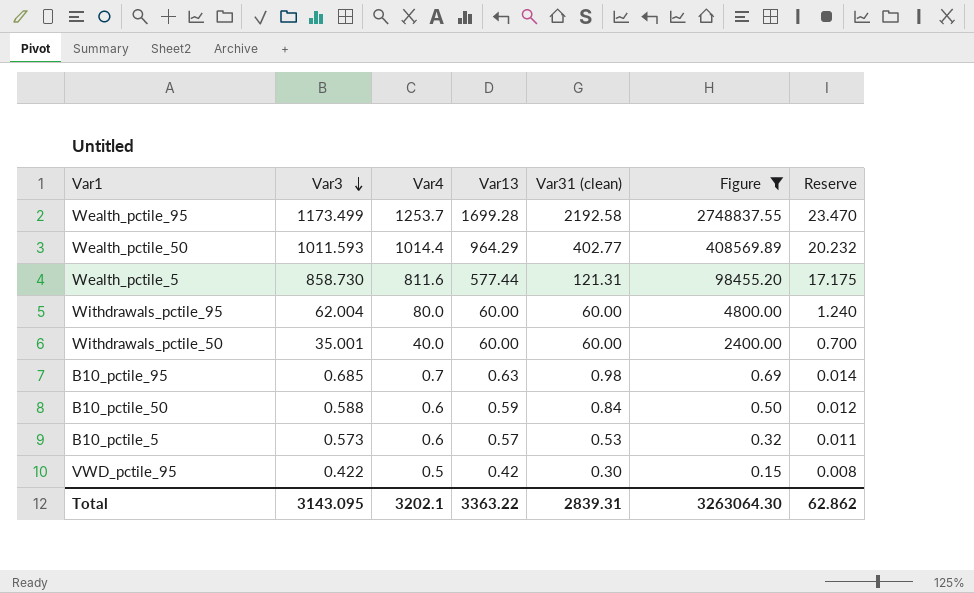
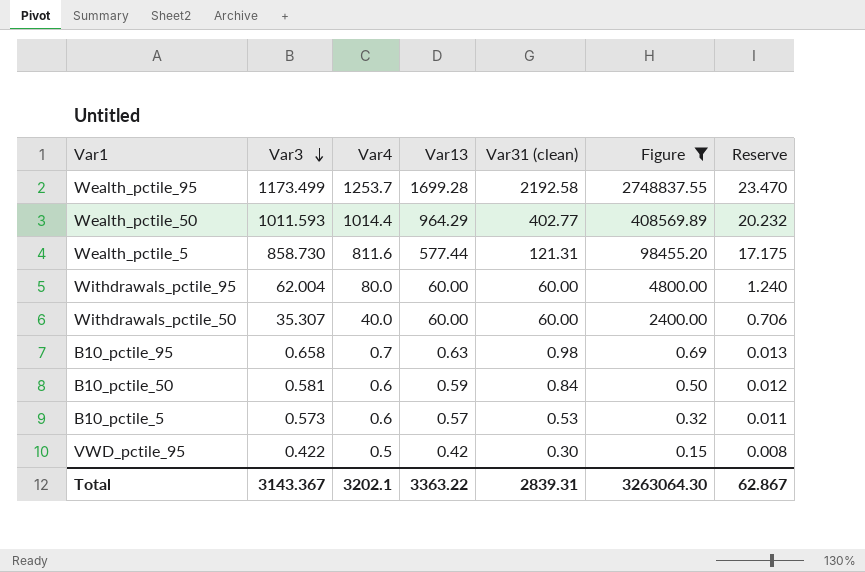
Withdrawals_pctile_50 | Var3: 35.001 -> 35.307
Withdrawals_pctile_50 | Reserve: 0.700 -> 0.706
B10_pctile_95 | Var3: 0.685 -> 0.658
B10_pctile_95 | Reserve: 0.014 -> 0.013
B10_pctile_50 | Var3: 0.588 -> 0.581
Total | Var3: 3143.095 -> 3143.367
Total | Reserve: 62.862 -> 62.867

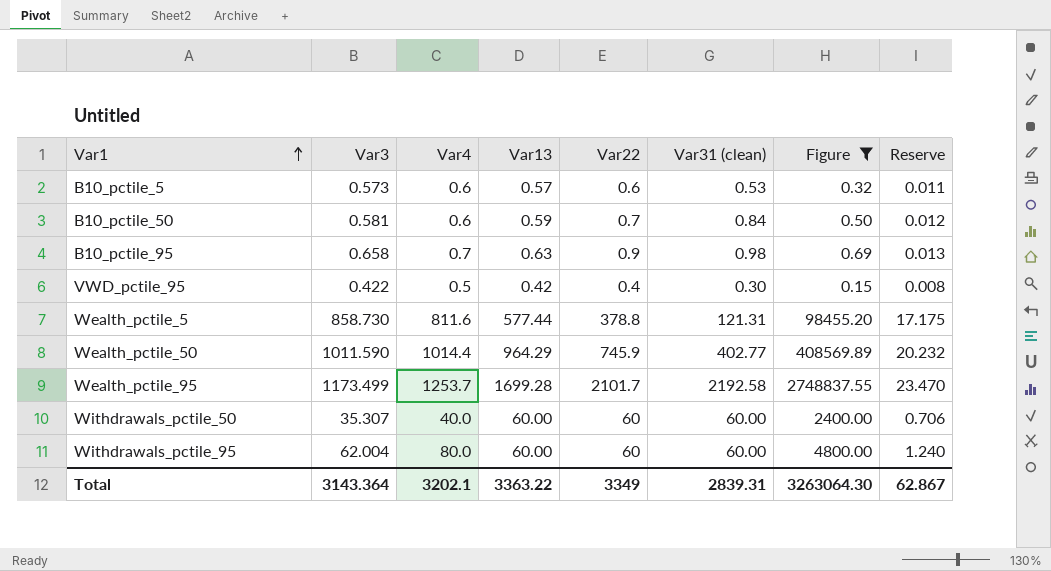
row order: Var3 descending -> Var1 ascending
column Var22 | position: none -> 5
Wealth_pctile_50 | Var3: 1011.593 -> 1011.590
Total | Var3: 3143.367 -> 3143.364

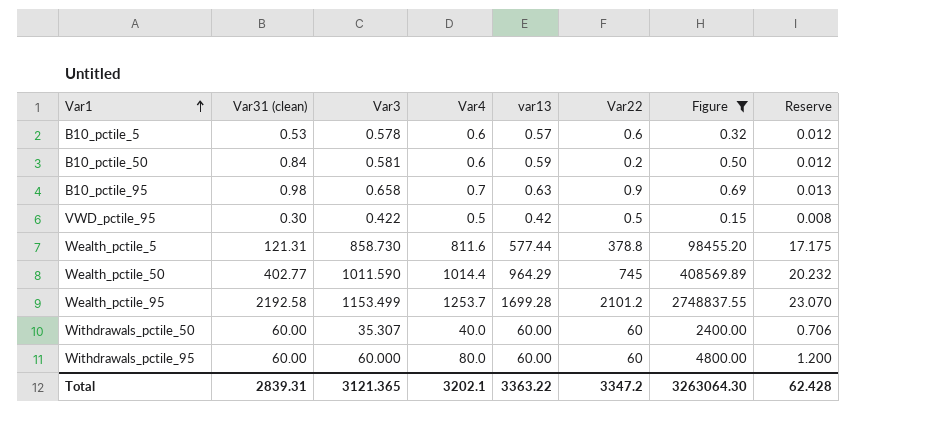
column Var31 (clean) | position: 6 -> 2
column name: Var13 -> var13
B10_pctile_5 | Var3: 0.573 -> 0.578
B10_pctile_5 | Reserve: 0.011 -> 0.012
B10_pctile_50 | Var22: 0.7 -> 0.2
VWD_pctile_95 | Var22: 0.4 -> 0.5
Wealth_pctile_50 | Var22: 745.9 -> 745
Wealth_pctile_95 | Var3: 1173.499 -> 1153.499
Wealth_pctile_95 | Var22: 2101.7 -> 2101.2
Wealth_pctile_95 | Reserve: 23.470 -> 23.070
Withdrawals_pctile_95 | Var3: 62.004 -> 60.000
Withdrawals_pctile_95 | Reserve: 1.240 -> 1.200
Total | Var3: 3143.364 -> 3121.365
Total | Var22: 3349 -> 3347.2
Total | Reserve: 62.867 -> 62.428

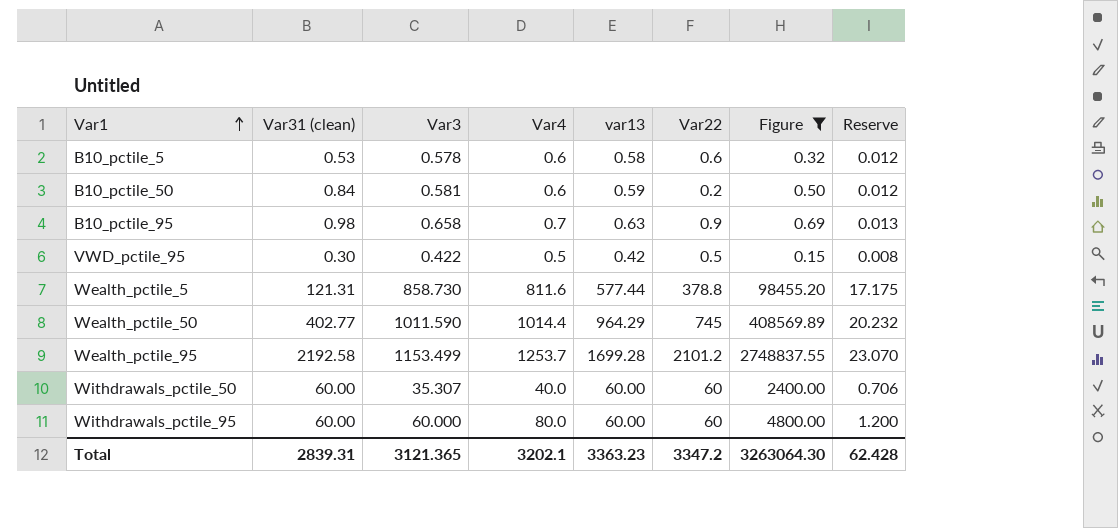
B10_pctile_5 | var13: 0.57 -> 0.58
Total | var13: 3363.22 -> 3363.23

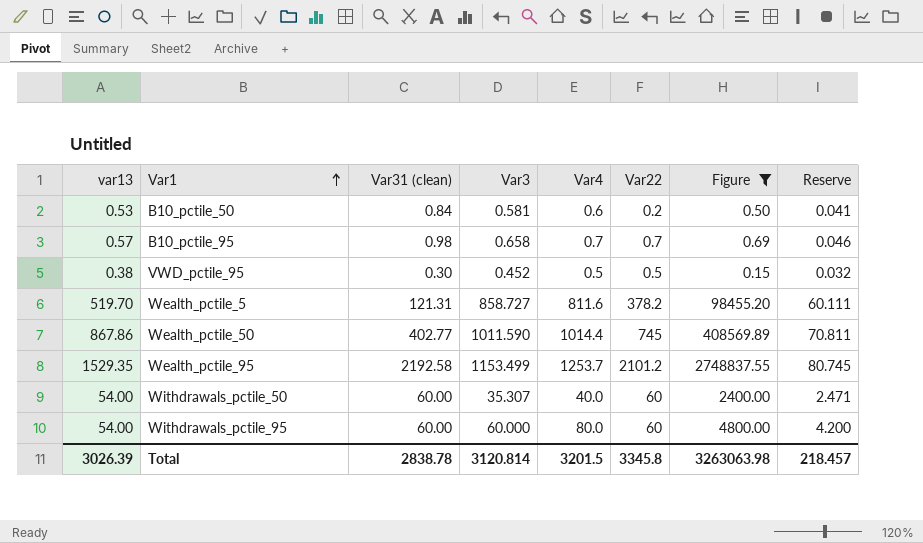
column var13 | position: 5 -> 1
column Reserve | formula: [Var3] * 0.02 -> [Var3] * 0.07
row B10_pctile_5: 0.53 | 0.578 | 0.6 | 0.58 | 0.6 | 0.32 | 0.012 -> none
B10_pctile_50 | var13: 0.59 -> 0.53
B10_pctile_95 | var13: 0.63 -> 0.57
B10_pctile_95 | Var22: 0.9 -> 0.7
VWD_pctile_95 | var13: 0.42 -> 0.38
VWD_pctile_95 | Var3: 0.422 -> 0.452
Wealth_pctile_5 | var13: 577.44 -> 519.70
Wealth_pctile_5 | Var3: 858.730 -> 858.727
Wealth_pctile_5 | Var22: 378.8 -> 378.2
Wealth_pctile_50 | var13: 964.29 -> 867.86
Wealth_pctile_95 | var13: 1699.28 -> 1529.35
Withdrawals_pctile_50 | var13: 60.00 -> 54.00
Withdrawals_pctile_95 | var13: 60.00 -> 54.00
Total | var13: 3363.23 -> 3026.39
Total | Var31 (clean): 2839.31 -> 2838.78
Total | Var3: 3121.365 -> 3120.814
Total | Var4: 3202.1 -> 3201.5
Total | Var22: 3347.2 -> 3345.8
Total | Figure: 3263064.30 -> 3263063.98
Total | Reserve: 62.428 -> 218.457

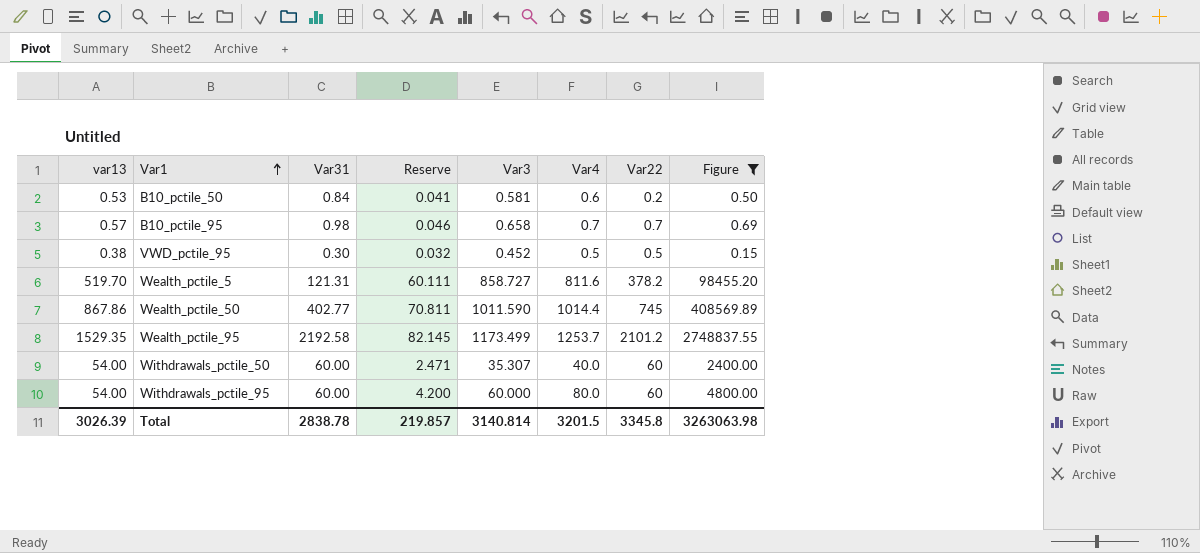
column name: Var31 (clean) -> Var31
column Reserve | position: 8 -> 4
Wealth_pctile_95 | Reserve: 80.745 -> 82.145
Wealth_pctile_95 | Var3: 1153.499 -> 1173.499
Total | Reserve: 218.457 -> 219.857
Total | Var3: 3120.814 -> 3140.814

